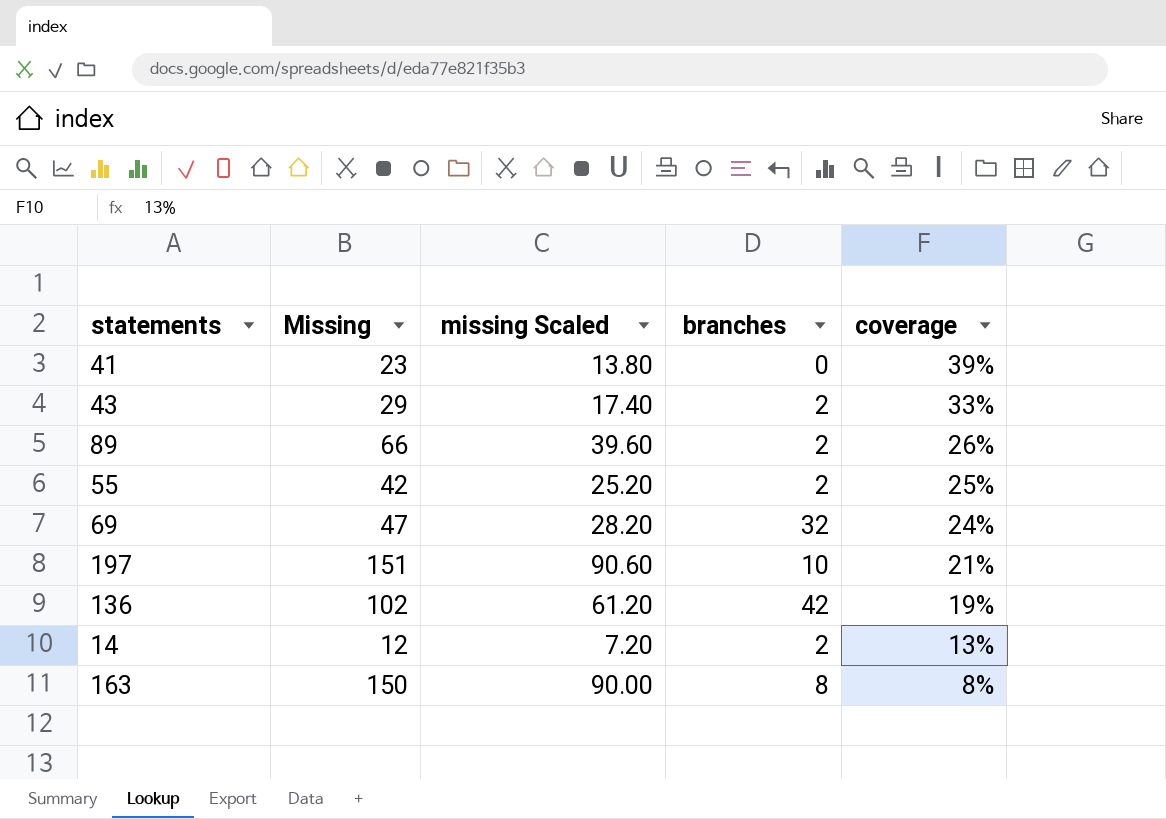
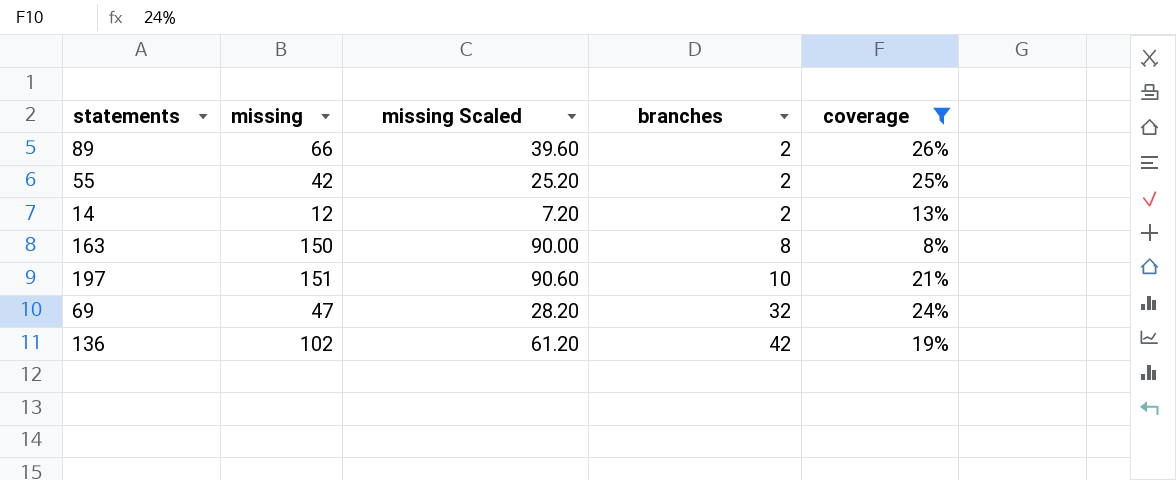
filter: none -> coverage <= 26%
row order: coverage descending -> branches ascending
column name: Missing -> missing

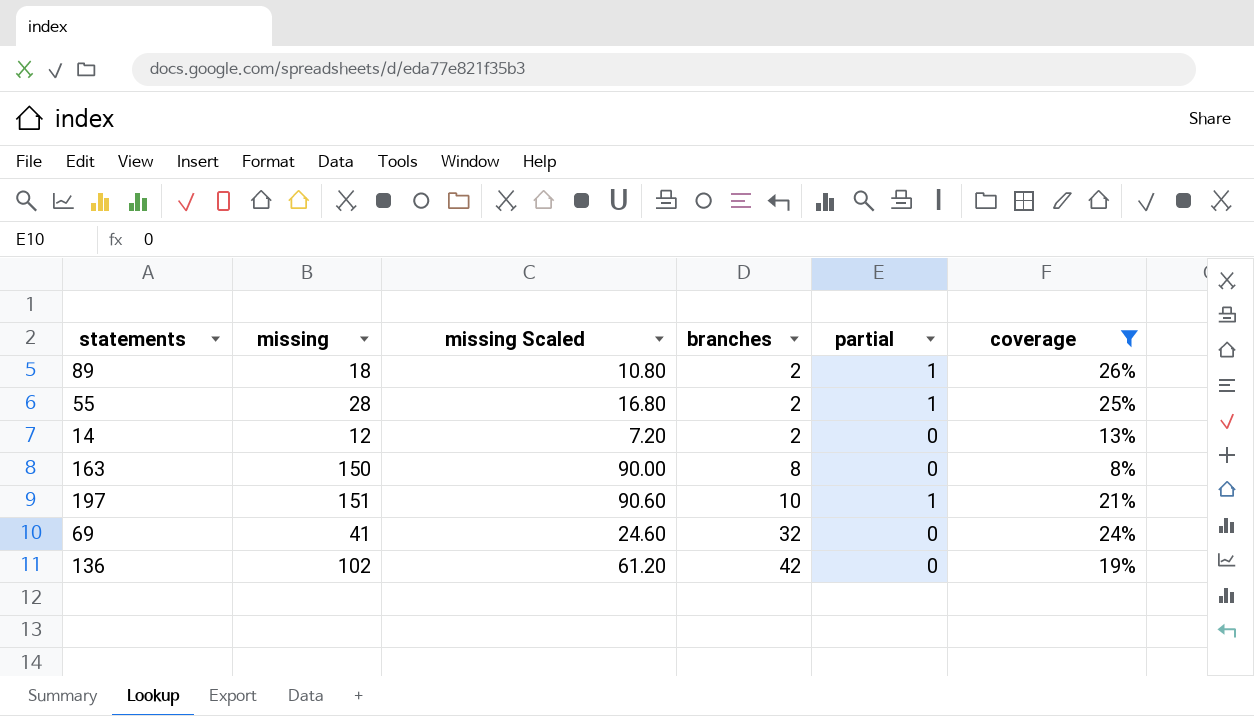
column partial | position: none -> 5
89 | missing: 66 -> 18
89 | missing Scaled: 39.60 -> 10.80
55 | missing: 42 -> 28
55 | missing Scaled: 25.20 -> 16.80
69 | missing: 47 -> 41
69 | missing Scaled: 28.20 -> 24.60

